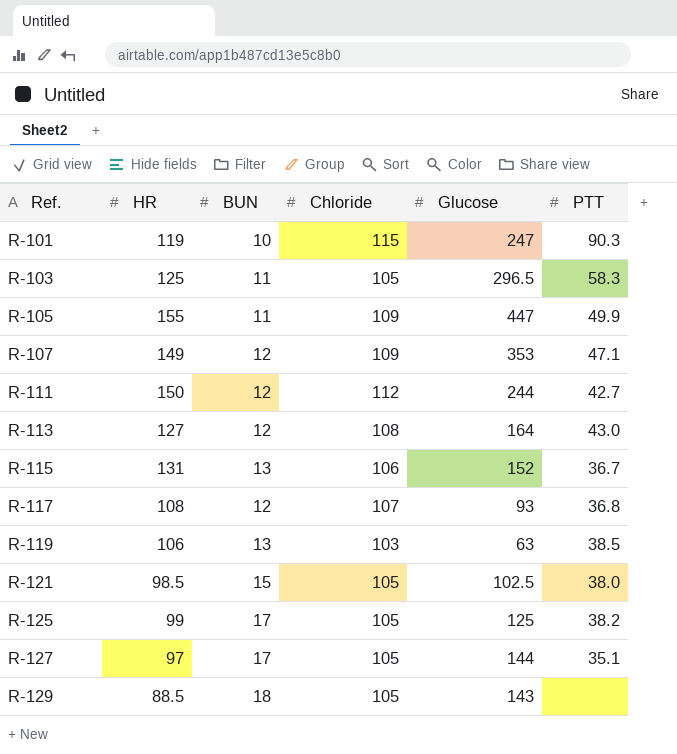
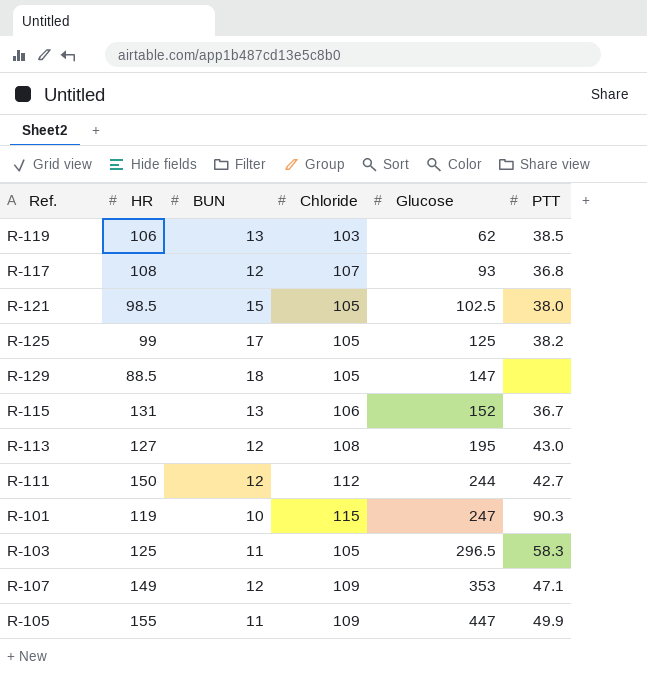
row order: Ref. ascending -> Glucose ascending
row R-127: 97 | 17 | 105 | 144 | 35.1 -> none
R-119 | Glucose: 63 -> 62
R-129 | Glucose: 143 -> 147
R-113 | Glucose: 164 -> 195

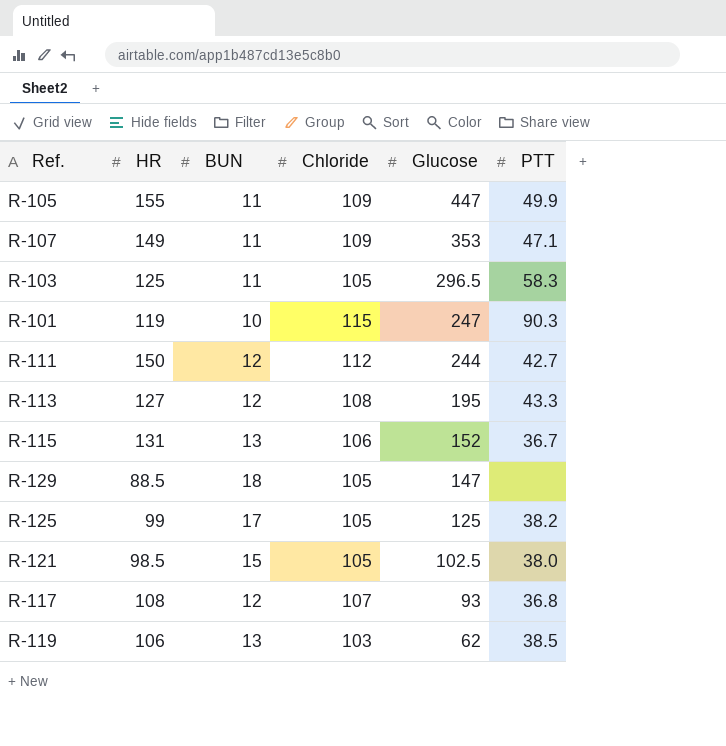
row order: Glucose ascending -> Glucose descending
R-107 | BUN: 12 -> 11
R-113 | PTT: 43.0 -> 43.3

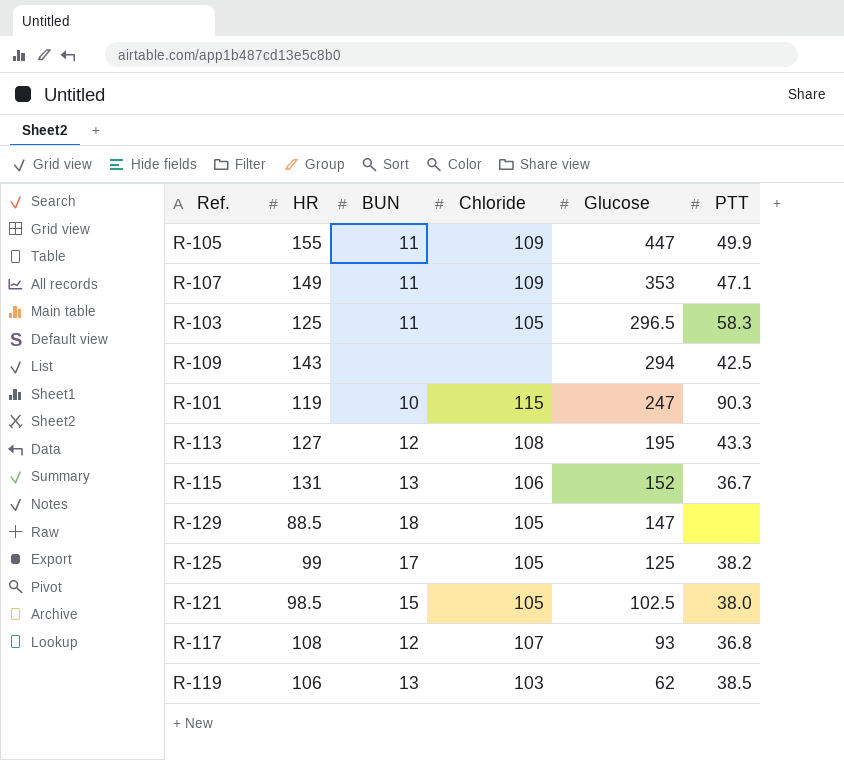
row R-111: 150 | 12 | 112 | 244 | 42.7 -> none
row R-109: none -> 143 | none | none | 294 | 42.5

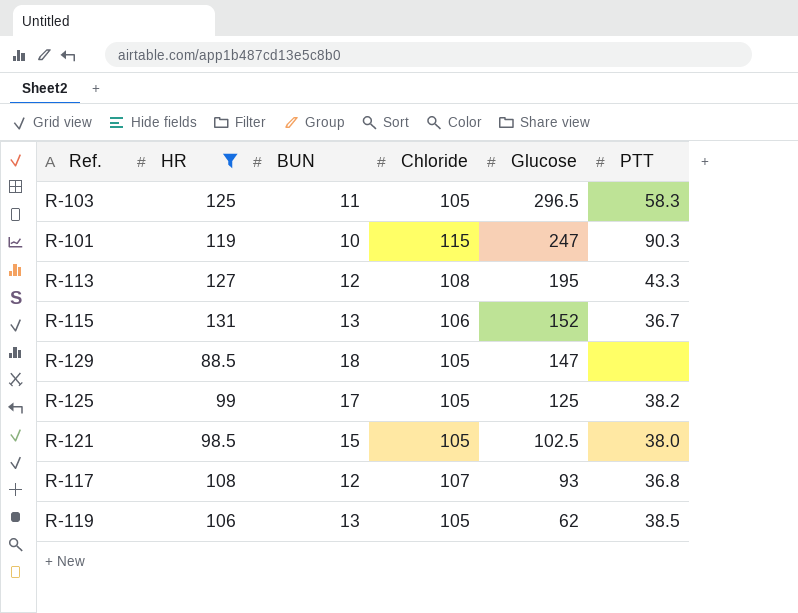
filter: none -> HR <= 131
R-119 | Chloride: 103 -> 105

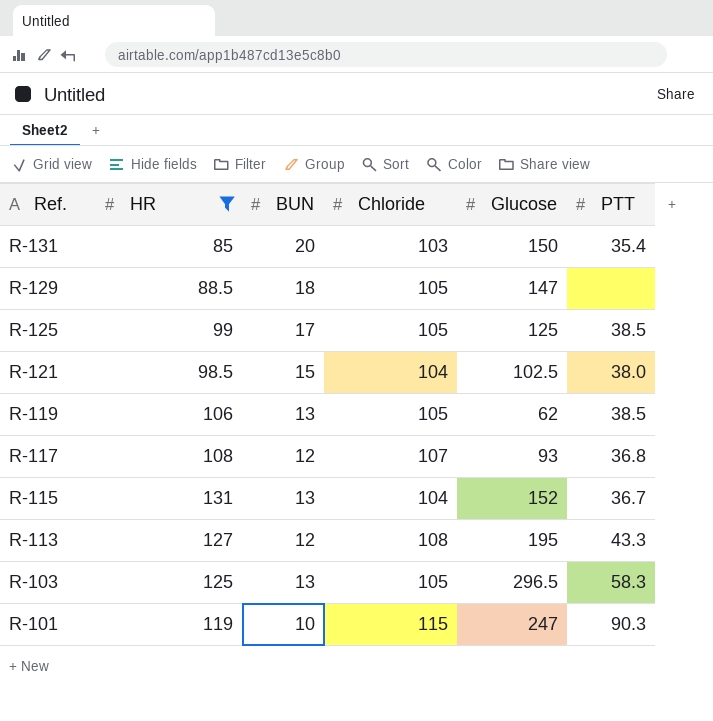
row order: Glucose descending -> Ref. descending
row R-131: none -> 85 | 20 | 103 | 150 | 35.4
R-125 | PTT: 38.2 -> 38.5
R-121 | Chloride: 105 -> 104
R-115 | Chloride: 106 -> 104
R-103 | BUN: 11 -> 13

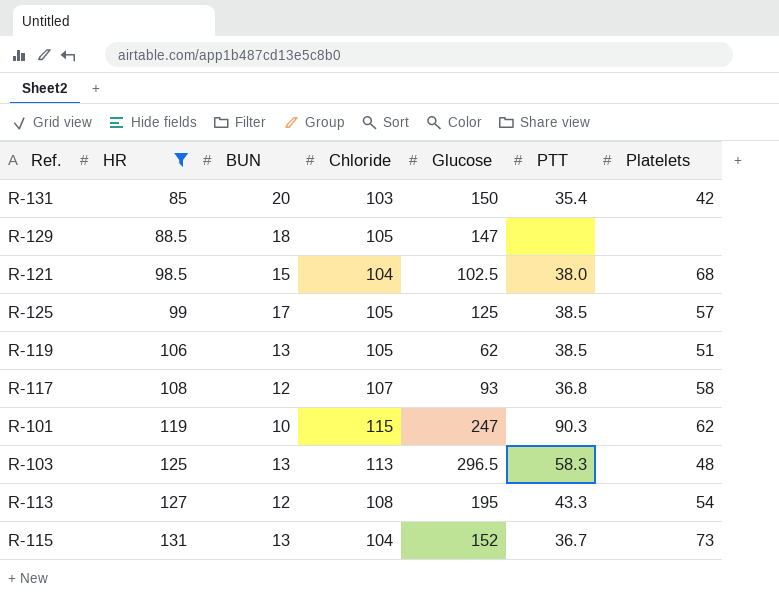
row order: Ref. descending -> HR ascending
column Platelets | position: none -> 7
R-103 | Chloride: 105 -> 113

